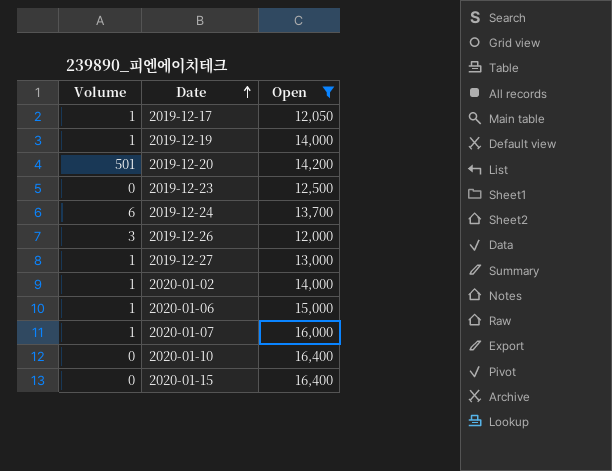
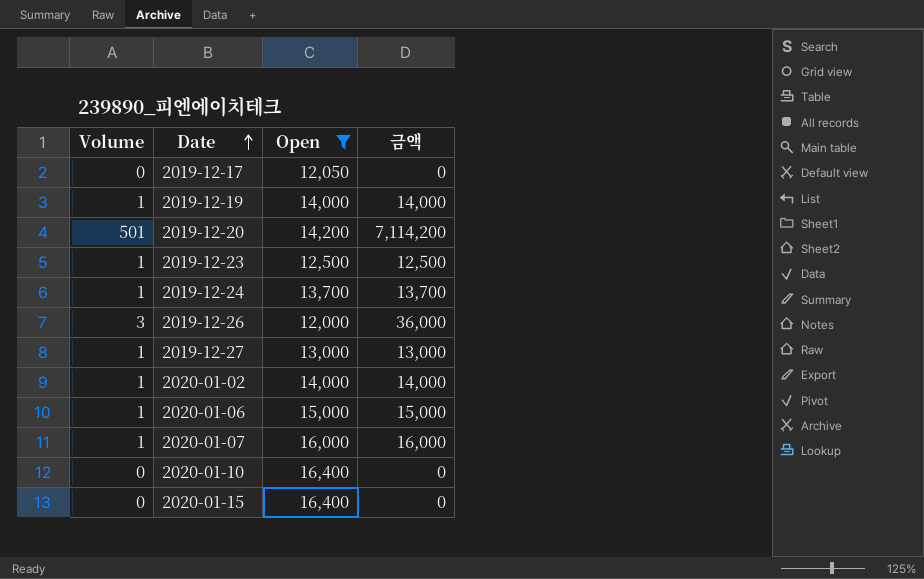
column 금액 | formula: none -> [Volume] * [Open]
2019-12-17 | Volume: 1 -> 0
2019-12-23 | Volume: 0 -> 1
2019-12-24 | Volume: 6 -> 1

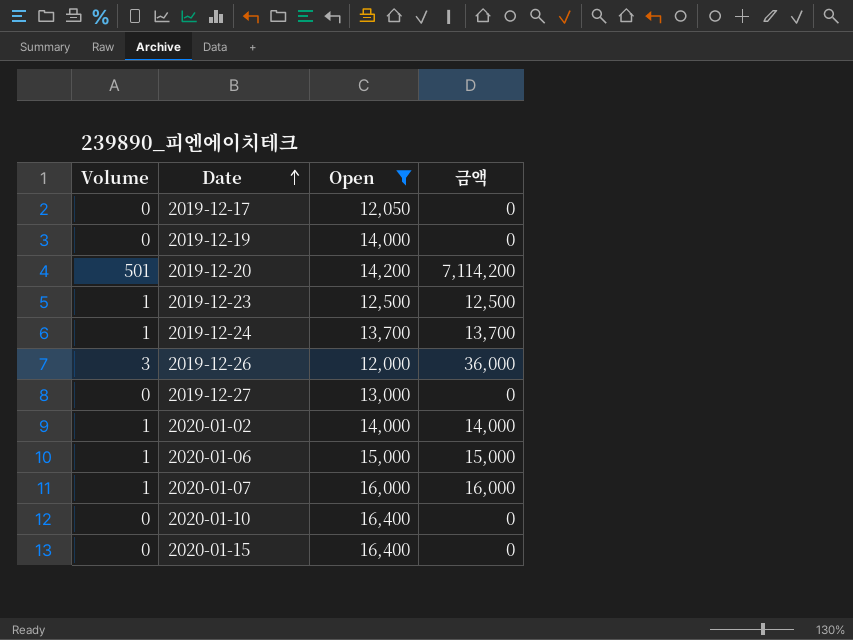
2019-12-19 | Volume: 1 -> 0
2019-12-19 | 금액: 14,000 -> 0
2019-12-27 | Volume: 1 -> 0
2019-12-27 | 금액: 13,000 -> 0

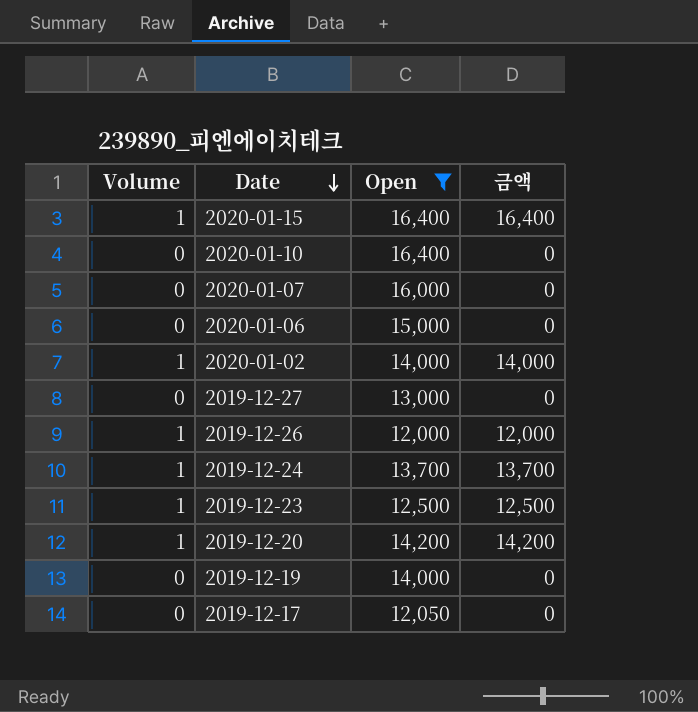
row order: Date ascending -> Date descending
2020-01-15 | Volume: 0 -> 1
2020-01-15 | 금액: 0 -> 16,400
2020-01-07 | Volume: 1 -> 0
2020-01-07 | 금액: 16,000 -> 0
2020-01-06 | Volume: 1 -> 0
2020-01-06 | 금액: 15,000 -> 0
2019-12-26 | Volume: 3 -> 1
2019-12-26 | 금액: 36,000 -> 12,000
2019-12-20 | Volume: 501 -> 1
2019-12-20 | 금액: 7,114,200 -> 14,200

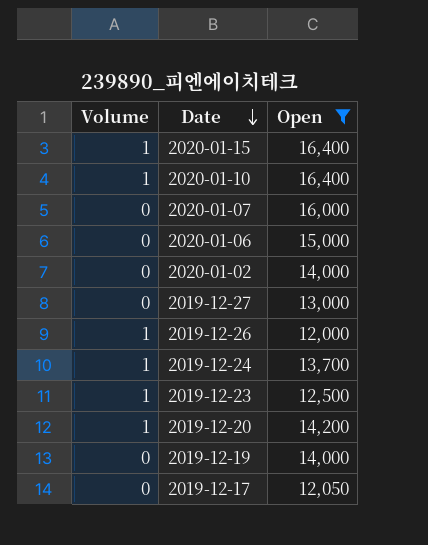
column 금액 | formula: [Volume] * [Open] -> none
2020-01-10 | Volume: 0 -> 1
2020-01-02 | Volume: 1 -> 0

